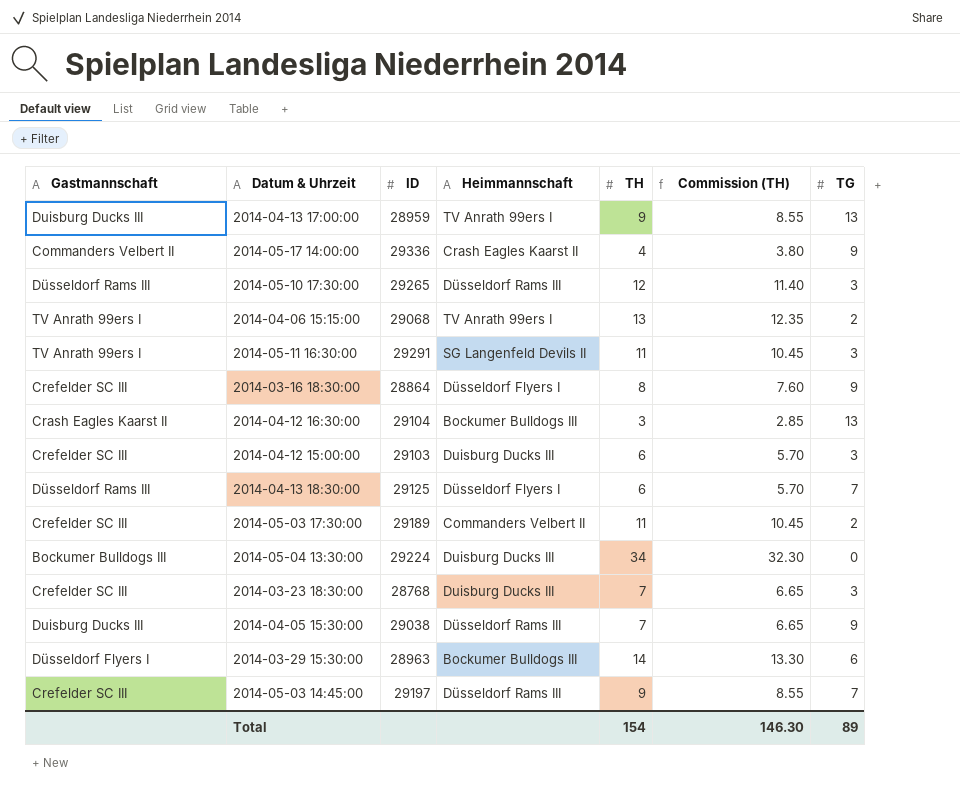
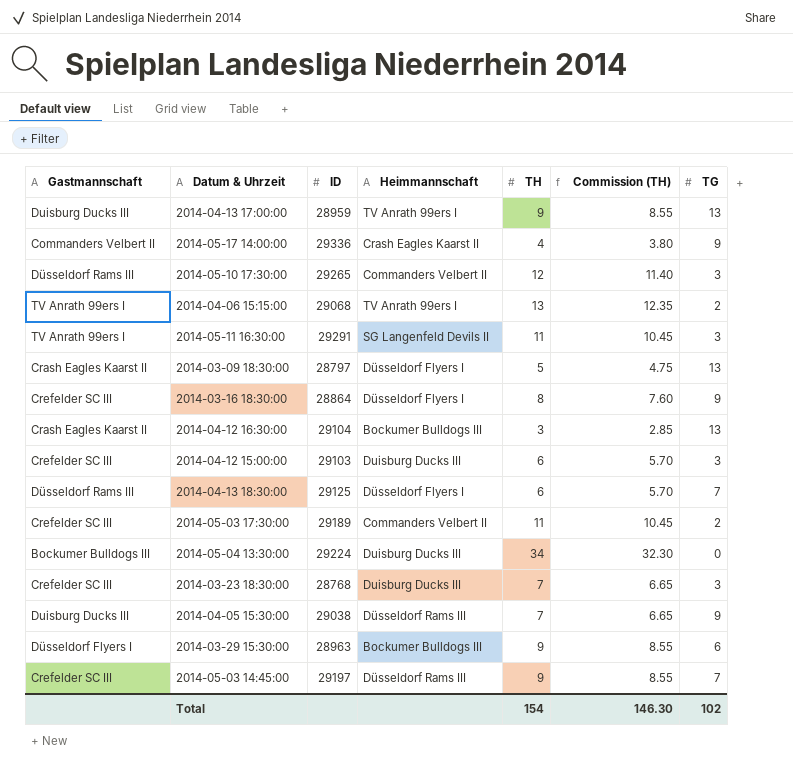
2014-05-10 17:30:00 | Heimmannschaft: Düsseldorf Rams III -> Commanders Velbert II
row 2014-03-09 18:30:00: none -> Crash Eagles Kaarst II | 28797 | Düsseldorf Flyers I | 5 | 4.75 | 13
2014-03-29 15:30:00 | TH: 14 -> 9
2014-03-29 15:30:00 | Commission (TH): 13.30 -> 8.55
Total | TG: 89 -> 102

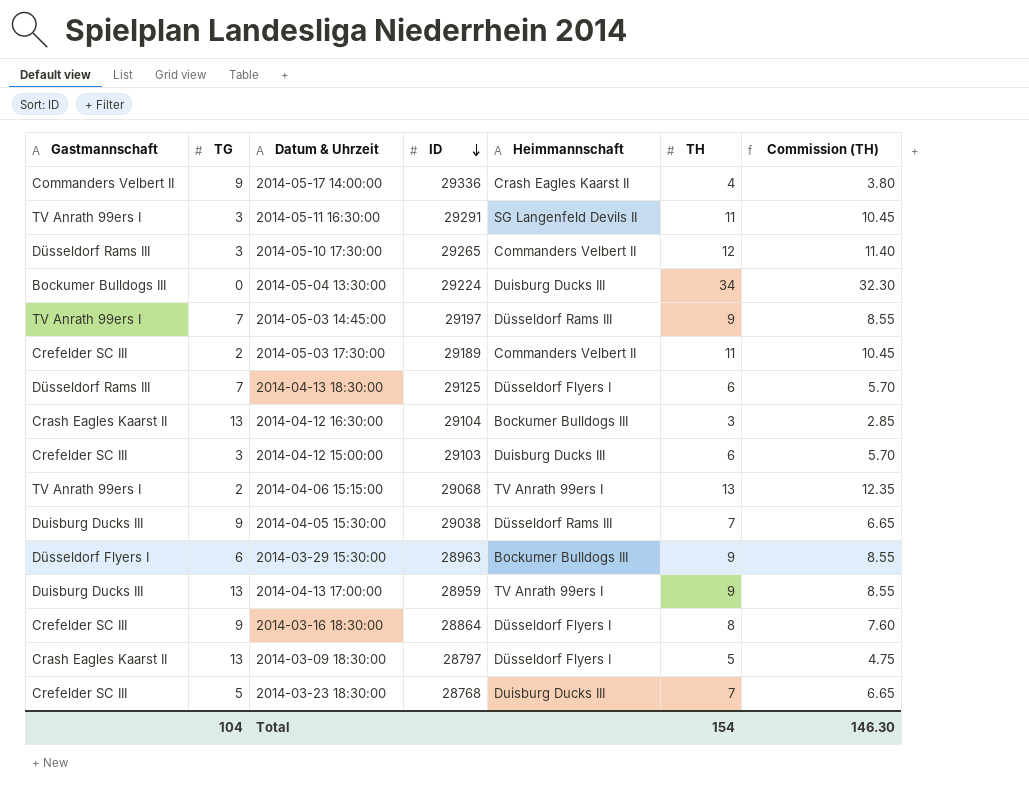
row order: none -> ID descending
column TG | position: 7 -> 2
2014-05-03 14:45:00 | Gastmannschaft: Crefelder SC III -> TV Anrath 99ers I
2014-03-23 18:30:00 | TG: 3 -> 5
Total | TG: 102 -> 104

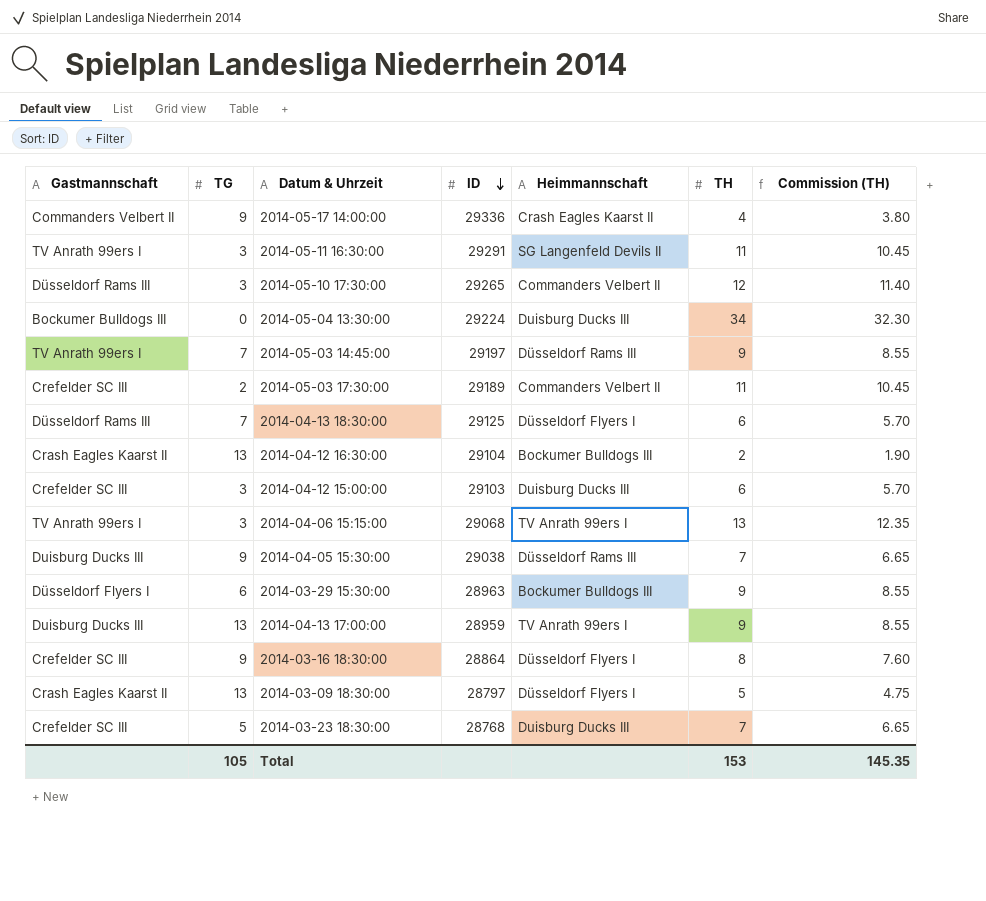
2014-04-12 16:30:00 | TH: 3 -> 2
2014-04-12 16:30:00 | Commission (TH): 2.85 -> 1.90
2014-04-06 15:15:00 | TG: 2 -> 3
Total | TG: 104 -> 105
Total | TH: 154 -> 153
Total | Commission (TH): 146.30 -> 145.35

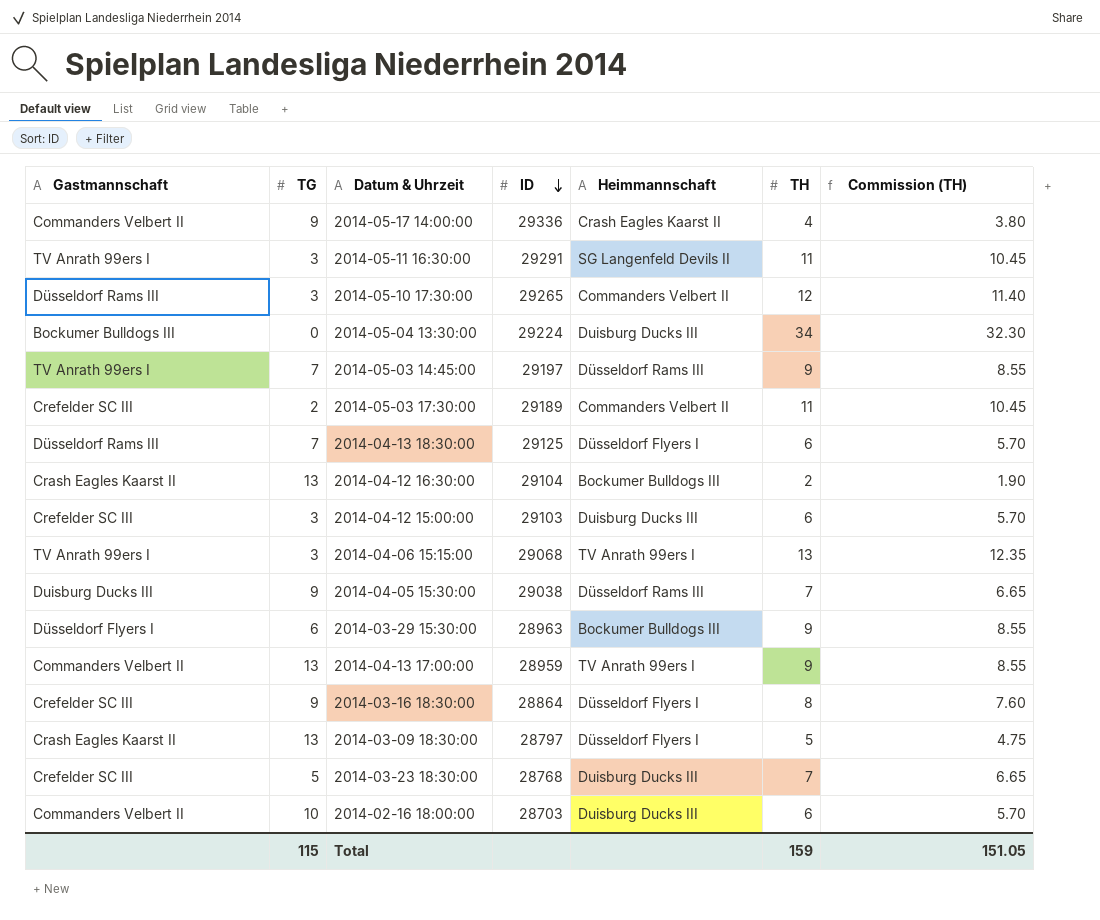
2014-04-13 17:00:00 | Gastmannschaft: Duisburg Ducks III -> Commanders Velbert II
row 2014-02-16 18:00:00: none -> Commanders Velbert II | 10 | 28703 | Duisburg Ducks III | 6 | 5.70
Total | TG: 105 -> 115
Total | TH: 153 -> 159
Total | Commission (TH): 145.35 -> 151.05

